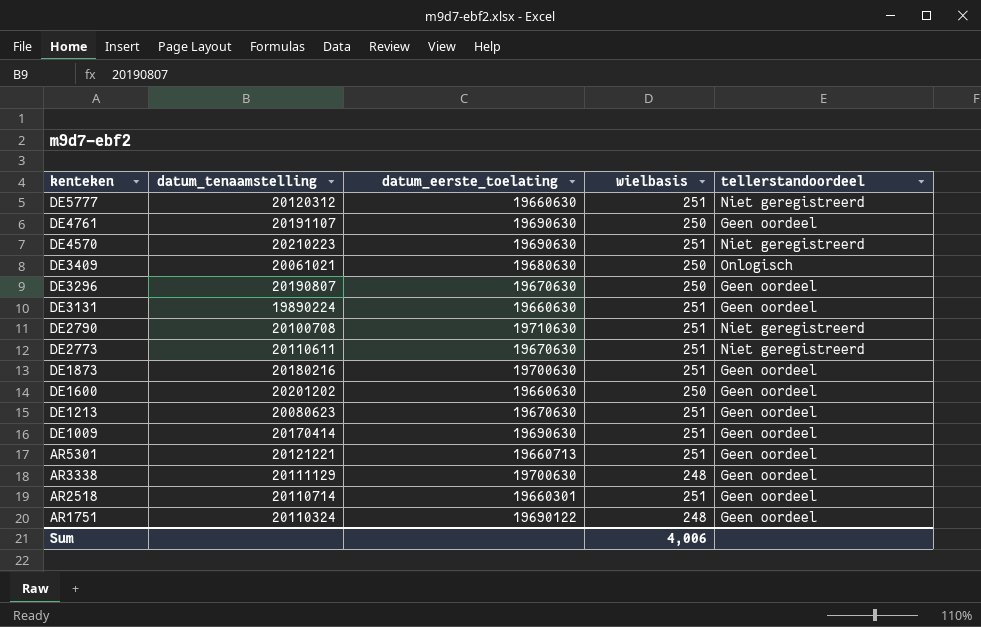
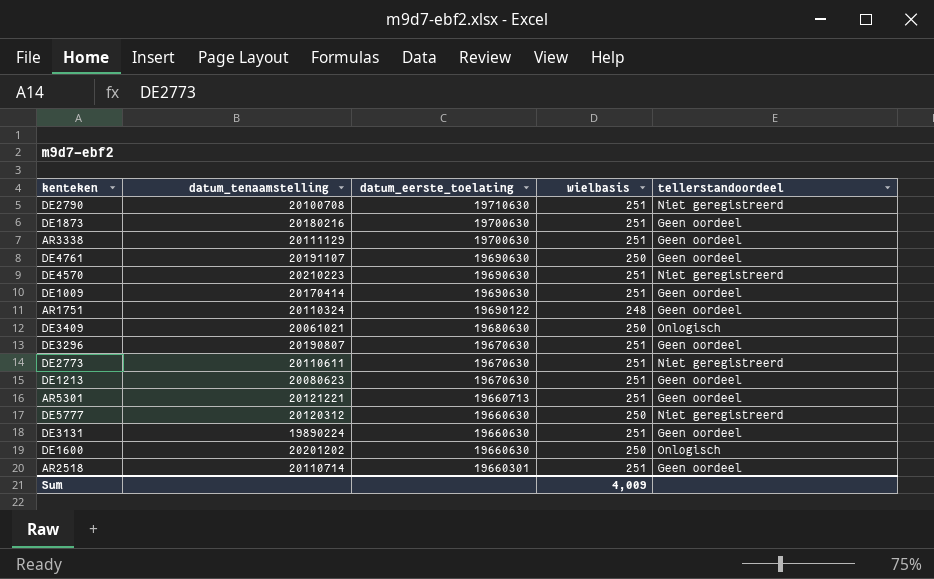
row order: kenteken descending -> datum_eerste_toelating descending
AR3338 | wielbasis: 248 -> 251
DE3296 | wielbasis: 250 -> 251
DE5777 | wielbasis: 251 -> 250
DE1600 | tellerstandoordeel: Geen oordeel -> Onlogisch
Sum | wielbasis: 4,006 -> 4,009

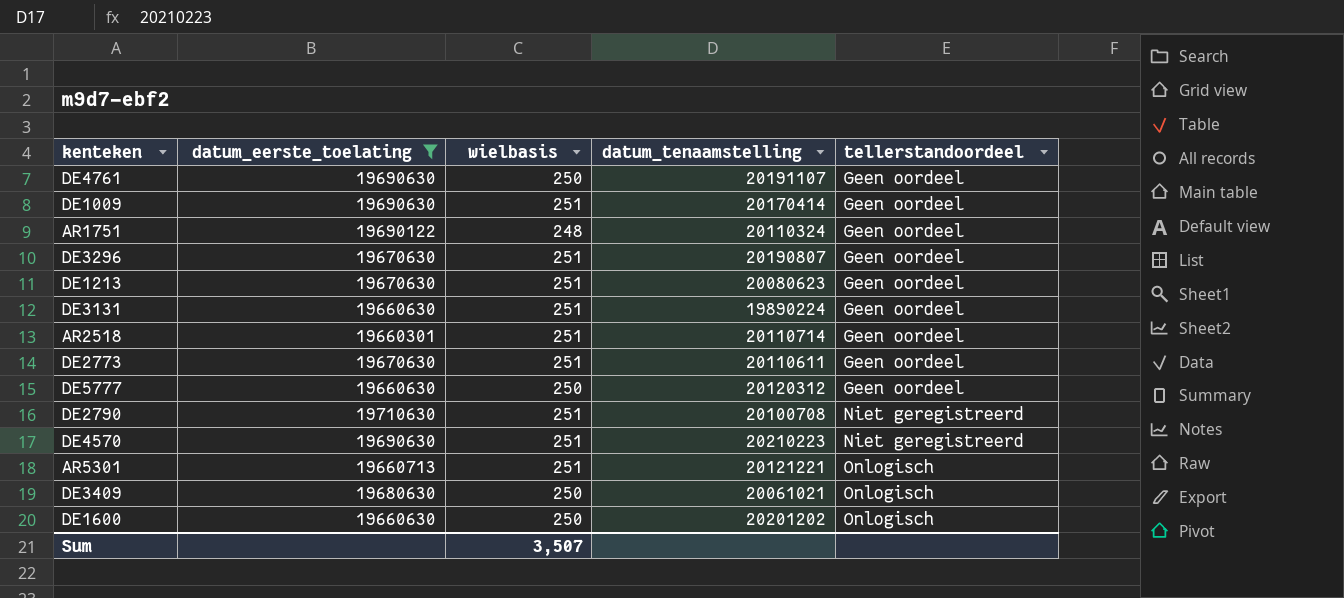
filter: none -> datum_eerste_toelating != 19700630
row order: datum_eerste_toelating descending -> tellerstandoordeel ascending
column datum_tenaamstelling | position: 2 -> 4
DE2773 | tellerstandoordeel: Niet geregistreerd -> Geen oordeel
DE5777 | tellerstandoordeel: Niet geregistreerd -> Geen oordeel
AR5301 | tellerstandoordeel: Geen oordeel -> Onlogisch
Sum | wielbasis: 4,009 -> 3,507

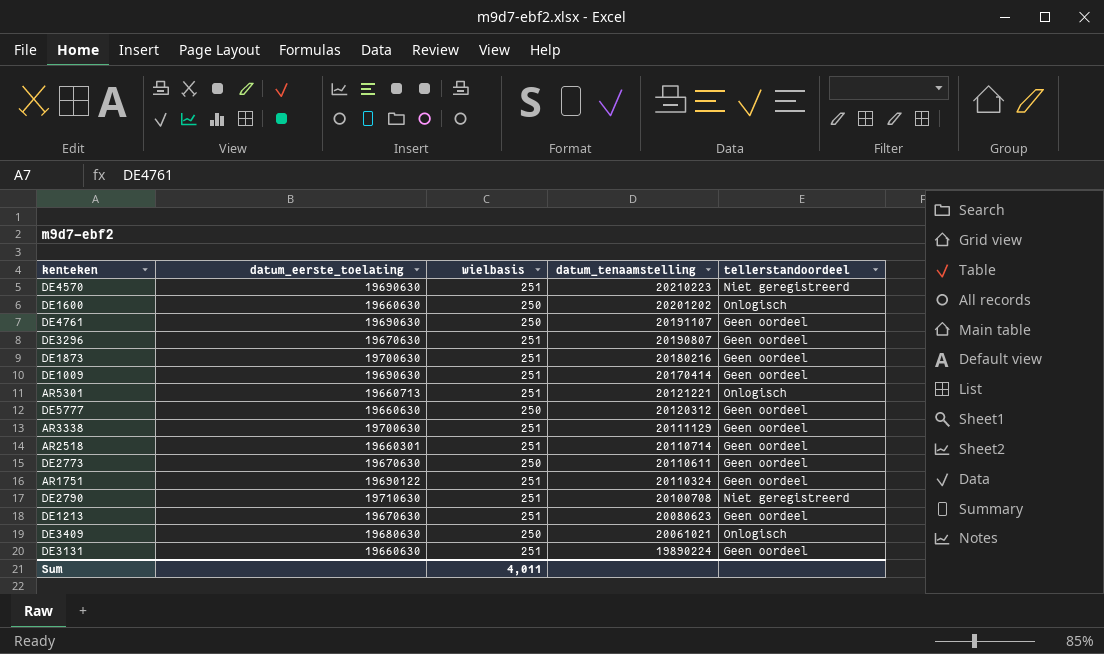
filter: datum_eerste_toelating != 19700630 -> none
row order: tellerstandoordeel ascending -> datum_tenaamstelling descending
DE2773 | wielbasis: 251 -> 250
AR1751 | wielbasis: 248 -> 251
Sum | wielbasis: 3,507 -> 4,011

